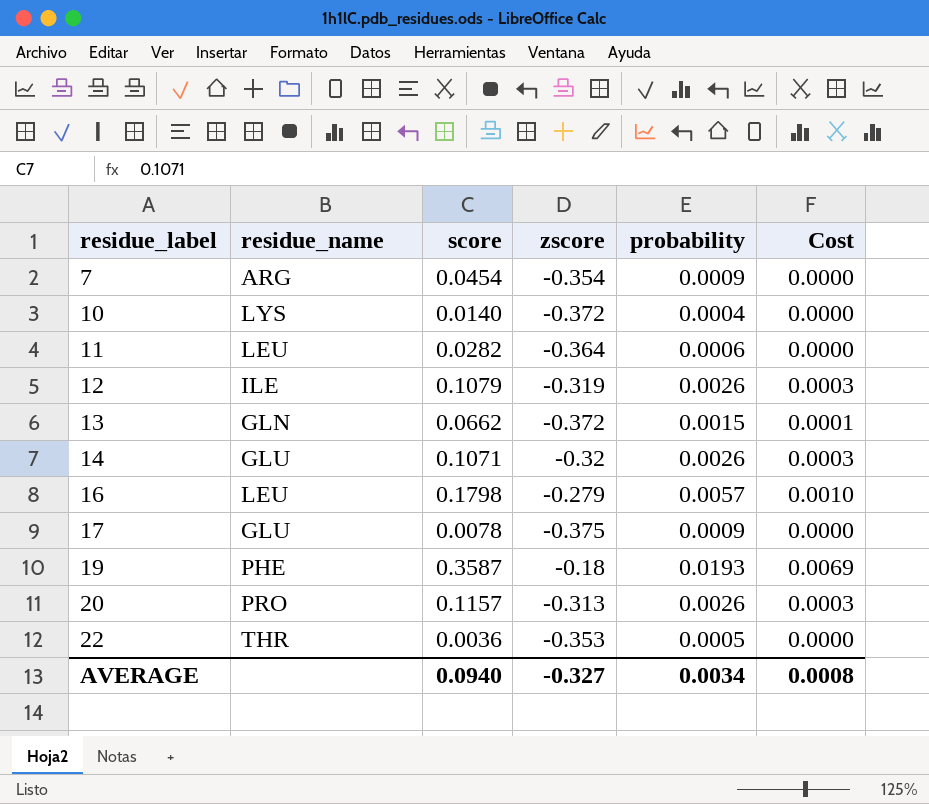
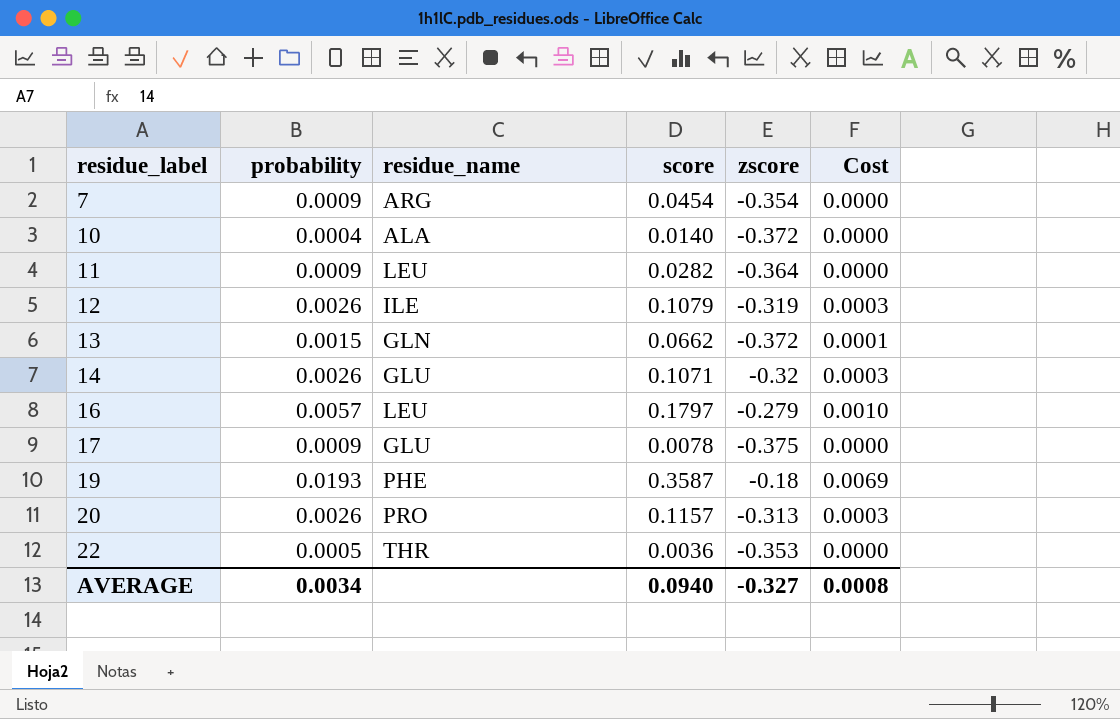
column probability | position: 5 -> 2
10 | residue_name: LYS -> ALA
11 | probability: 0.0006 -> 0.0009
16 | score: 0.1798 -> 0.1797

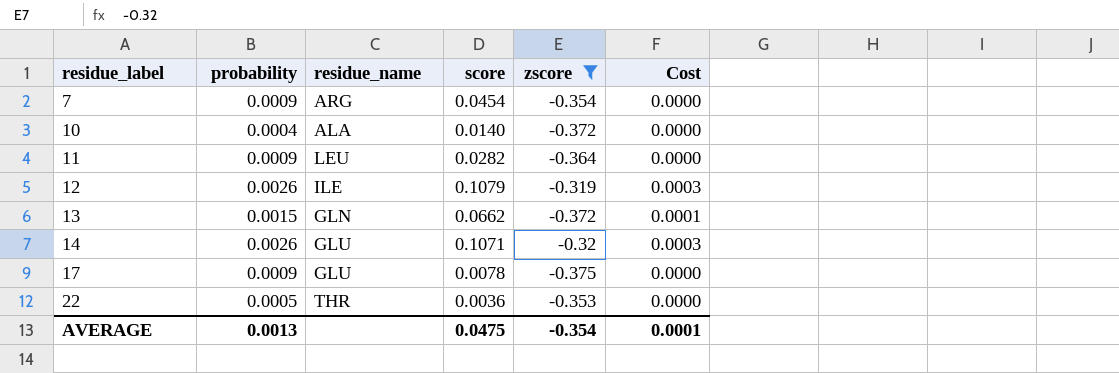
filter: none -> zscore <= -0.319
AVERAGE | probability: 0.0034 -> 0.0013
AVERAGE | score: 0.0940 -> 0.0475
AVERAGE | zscore: -0.327 -> -0.354
AVERAGE | Cost: 0.0008 -> 0.0001

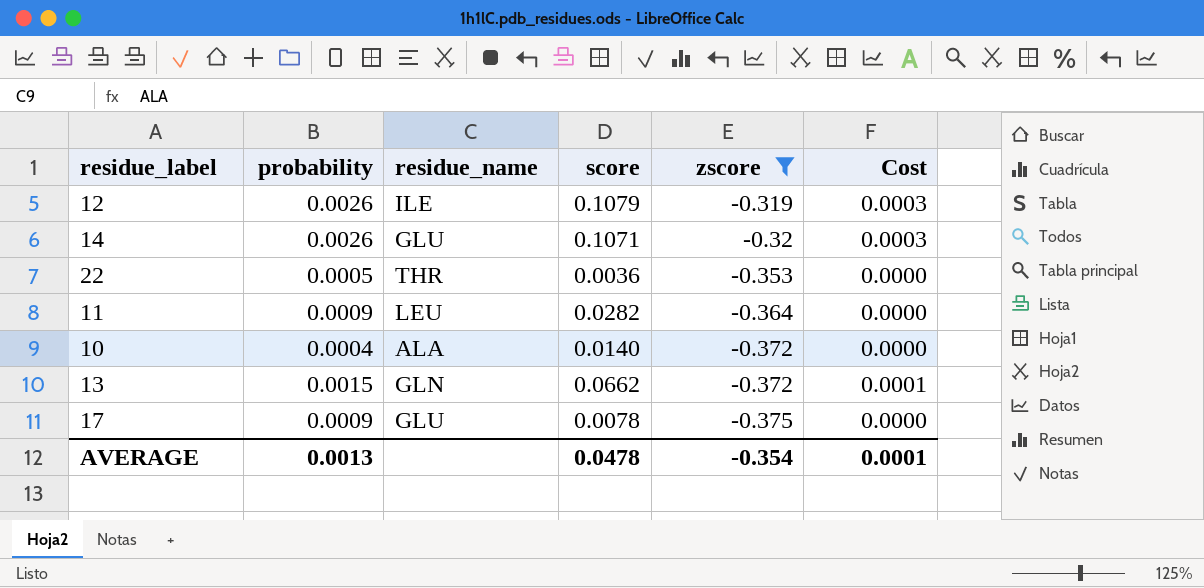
row order: residue_label ascending -> zscore descending
row 7: 0.0009 | ARG | 0.0454 | -0.354 | 0.0000 -> none
AVERAGE | score: 0.0475 -> 0.0478

